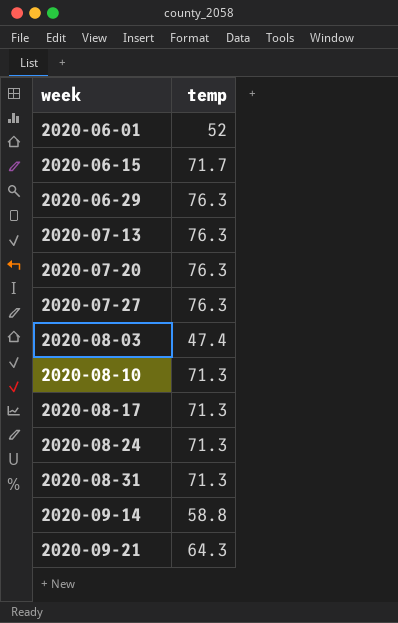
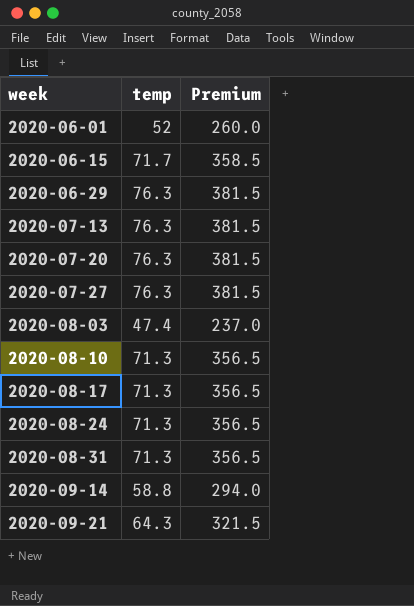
column Premium | formula: none -> [temp] * 5

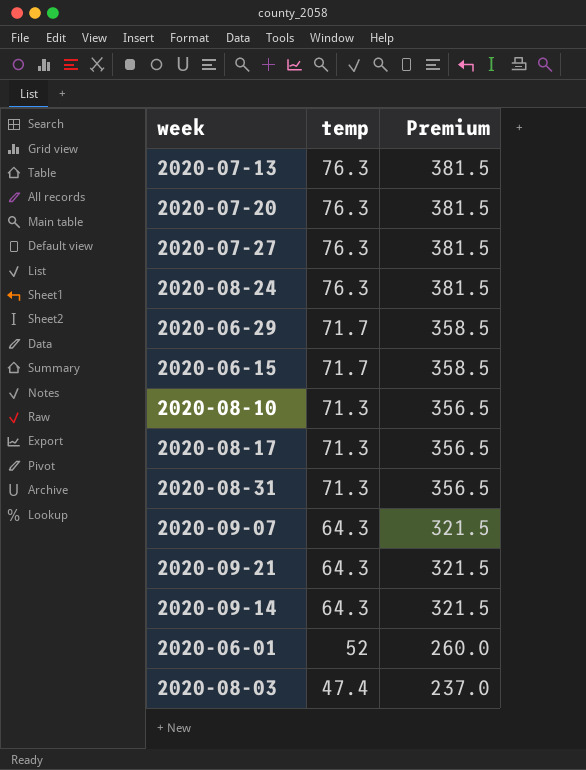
row order: week ascending -> temp descending
2020-08-24 | temp: 71.3 -> 76.3
2020-08-24 | Premium: 356.5 -> 381.5
2020-06-29 | temp: 76.3 -> 71.7
2020-06-29 | Premium: 381.5 -> 358.5
row 2020-09-07: none -> 64.3 | 321.5
2020-09-14 | temp: 58.8 -> 64.3
2020-09-14 | Premium: 294.0 -> 321.5

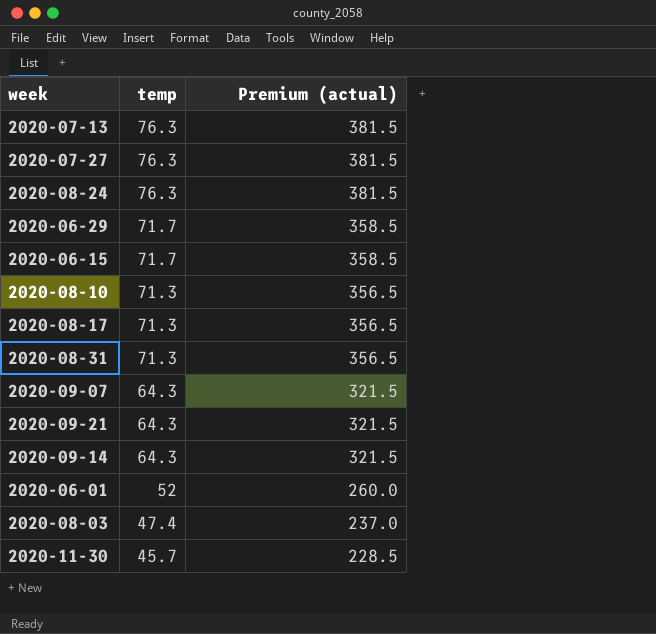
column name: Premium -> Premium (actual)
row 2020-07-20: 76.3 | 381.5 -> none
row 2020-11-30: none -> 45.7 | 228.5

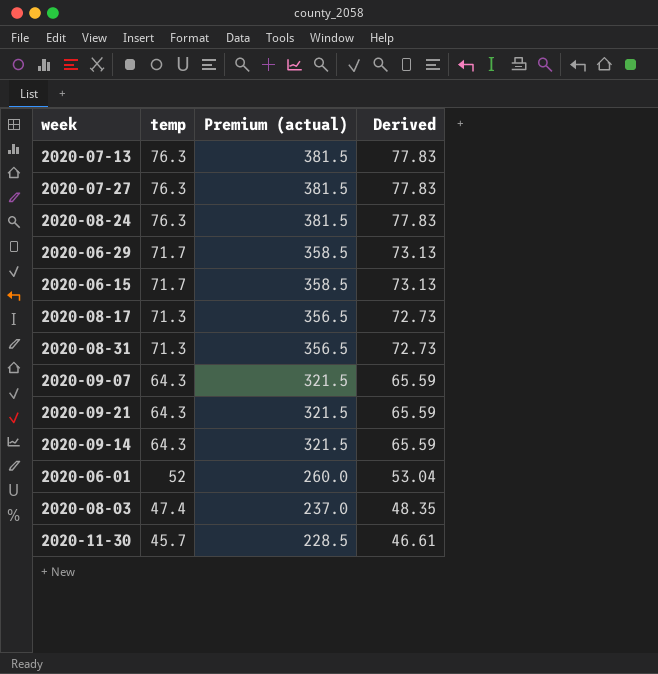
column Derived | formula: none -> [temp] * 1.02
row 2020-08-10: 71.3 | 356.5 -> none

